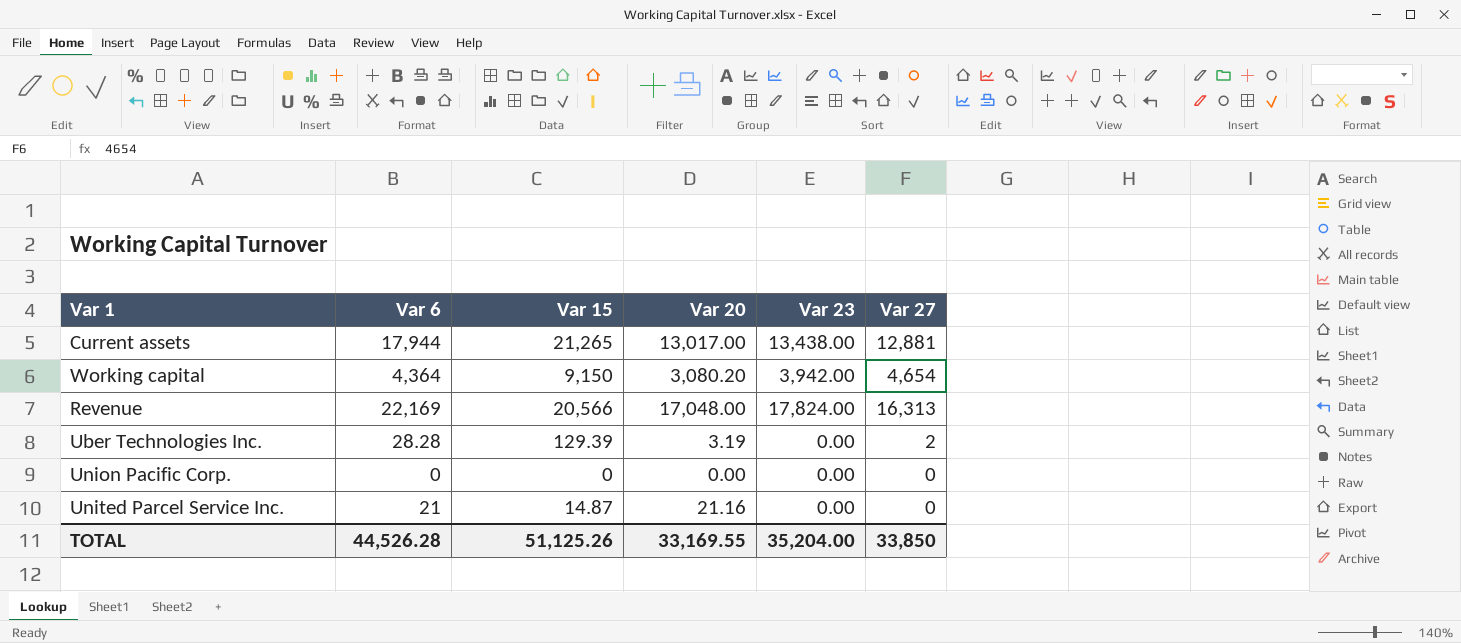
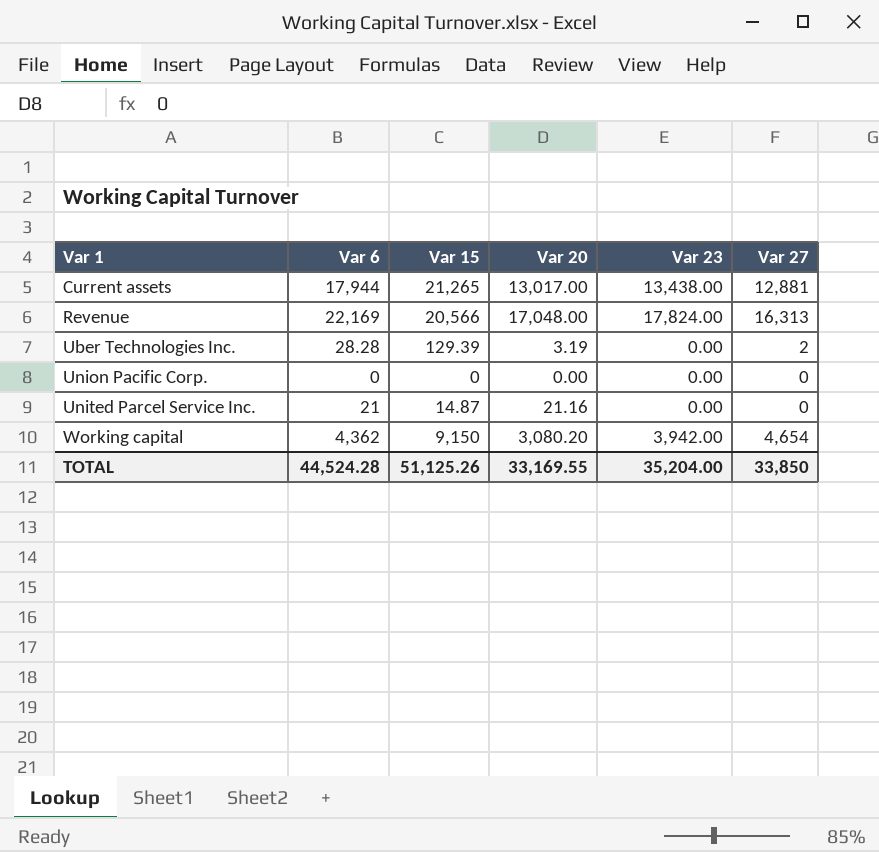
row order: none -> Var 1 ascending
Working capital | Var 6: 4,364 -> 4,362
TOTAL | Var 6: 44,526.28 -> 44,524.28

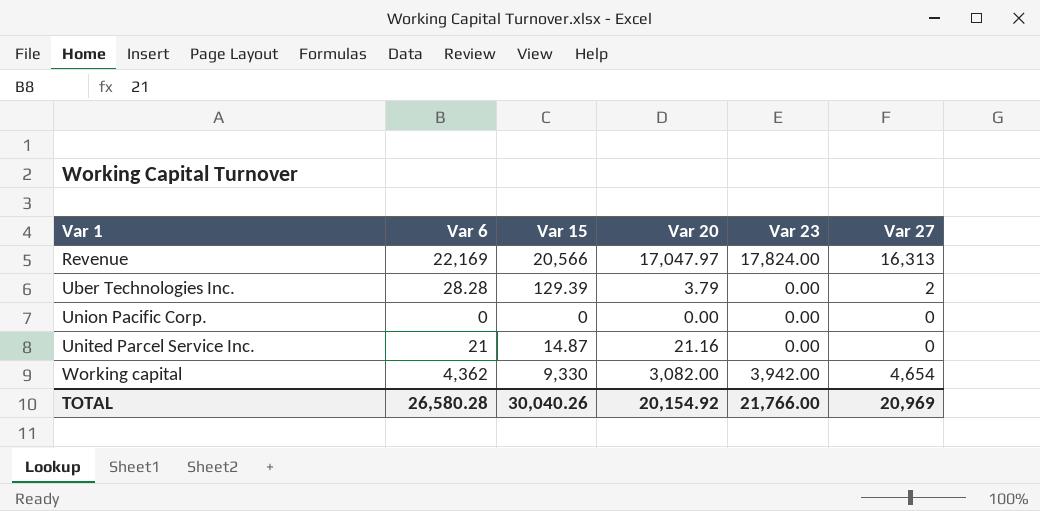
row Current assets: 17,944 | 21,265 | 13,017.00 | 13,438.00 | 12,881 -> none
Revenue | Var 20: 17,048.00 -> 17,047.97
Uber Technologies Inc. | Var 20: 3.19 -> 3.79
Working capital | Var 15: 9,150 -> 9,330
Working capital | Var 20: 3,080.20 -> 3,082.00
TOTAL | Var 6: 44,524.28 -> 26,580.28
TOTAL | Var 15: 51,125.26 -> 30,040.26
TOTAL | Var 20: 33,169.55 -> 20,154.92
TOTAL | Var 23: 35,204.00 -> 21,766.00
TOTAL | Var 27: 33,850 -> 20,969

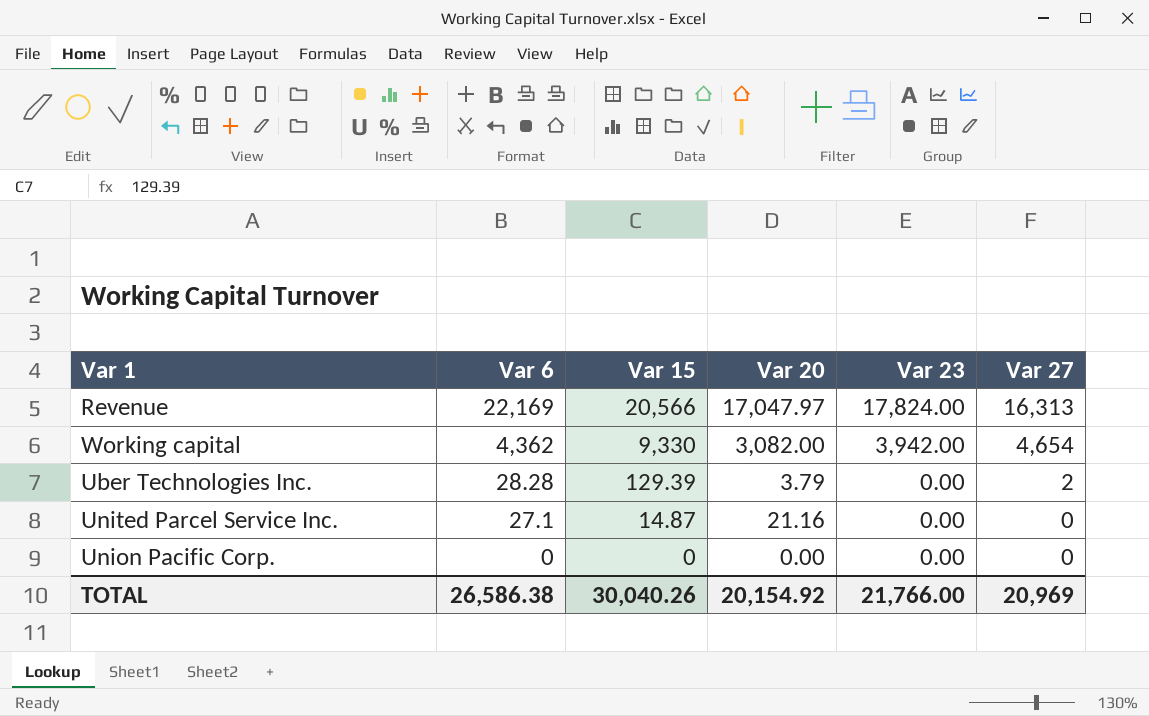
row order: Var 1 ascending -> Var 6 descending
United Parcel Service Inc. | Var 6: 21 -> 27.1
TOTAL | Var 6: 26,580.28 -> 26,586.38

